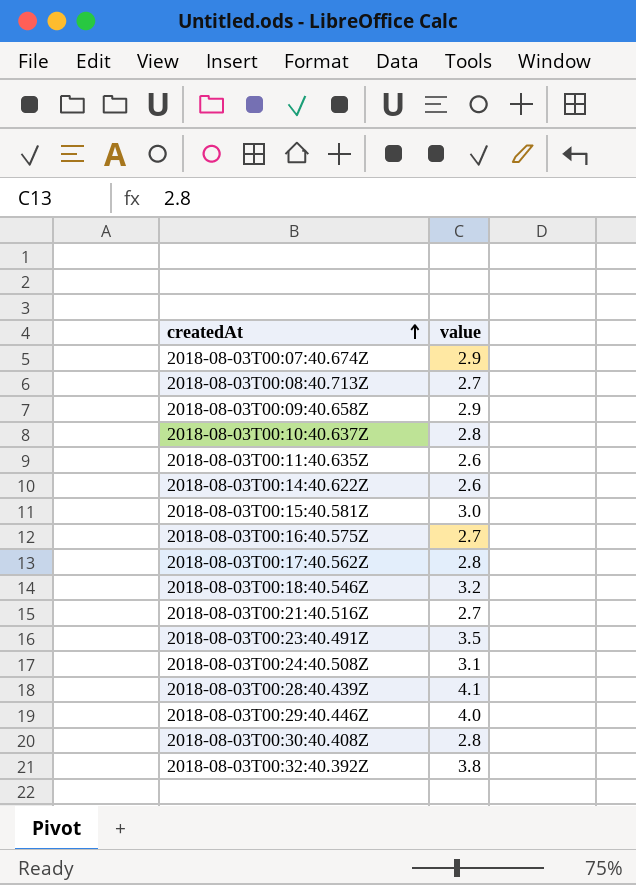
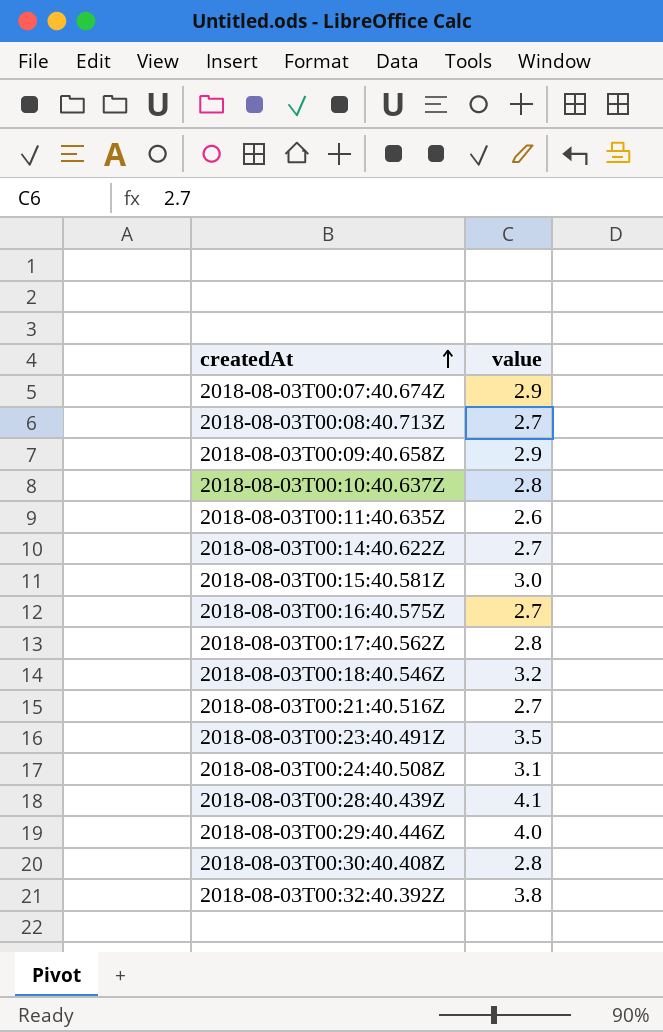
2018-08-03T00:14:40.622Z | value: 2.6 -> 2.7

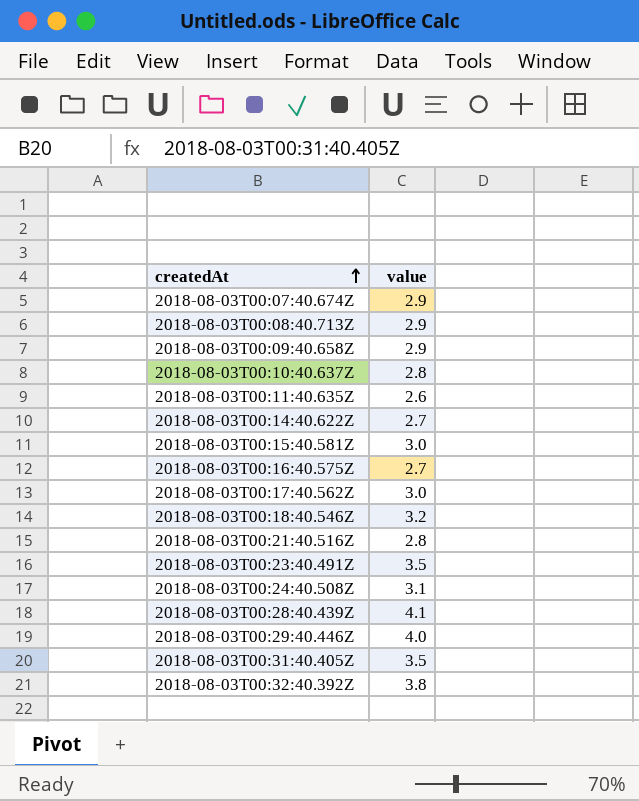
row 2018-08-03T00:30:40.408Z: 2.8 -> none
2018-08-03T00:08:40.713Z | value: 2.7 -> 2.9
2018-08-03T00:17:40.562Z | value: 2.8 -> 3.0
2018-08-03T00:21:40.516Z | value: 2.7 -> 2.8
row 2018-08-03T00:31:40.405Z: none -> 3.5

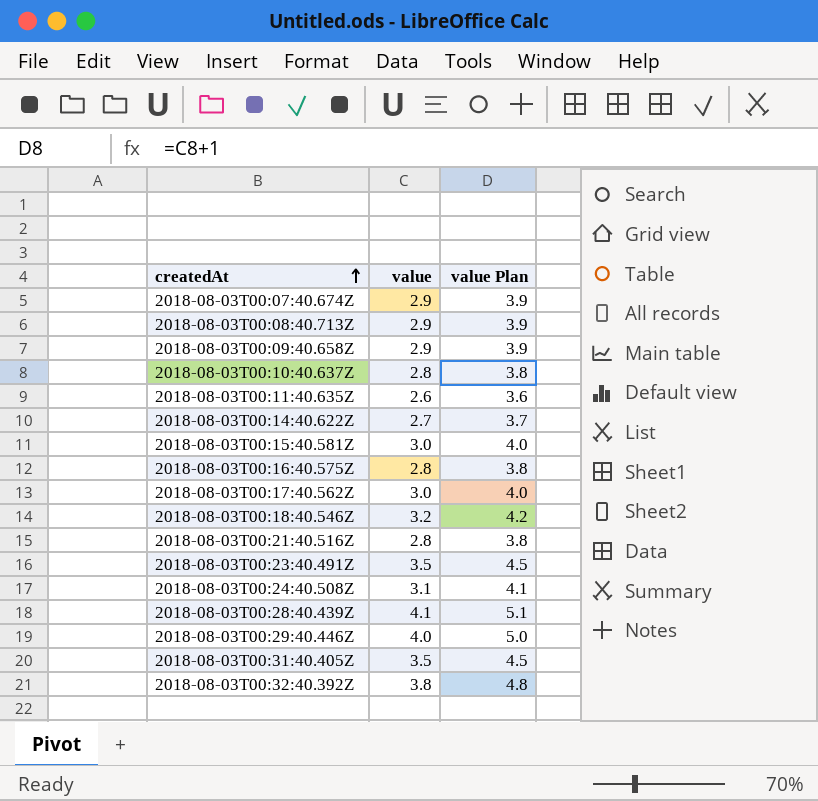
column value Plan | formula: none -> [value] + 1
2018-08-03T00:16:40.575Z | value: 2.7 -> 2.8

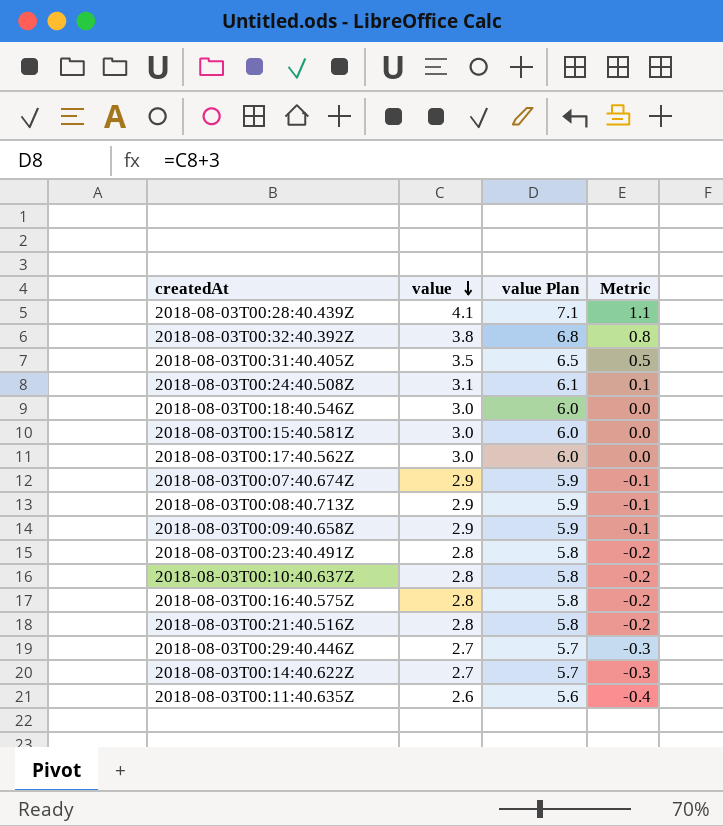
row order: createdAt ascending -> value descending
column value Plan | formula: [value] + 1 -> [value] + 3
column Metric | formula: none -> [value] - 3
2018-08-03T00:18:40.546Z | value: 3.2 -> 3.0
2018-08-03T00:23:40.491Z | value: 3.5 -> 2.8
2018-08-03T00:29:40.446Z | value: 4.0 -> 2.7

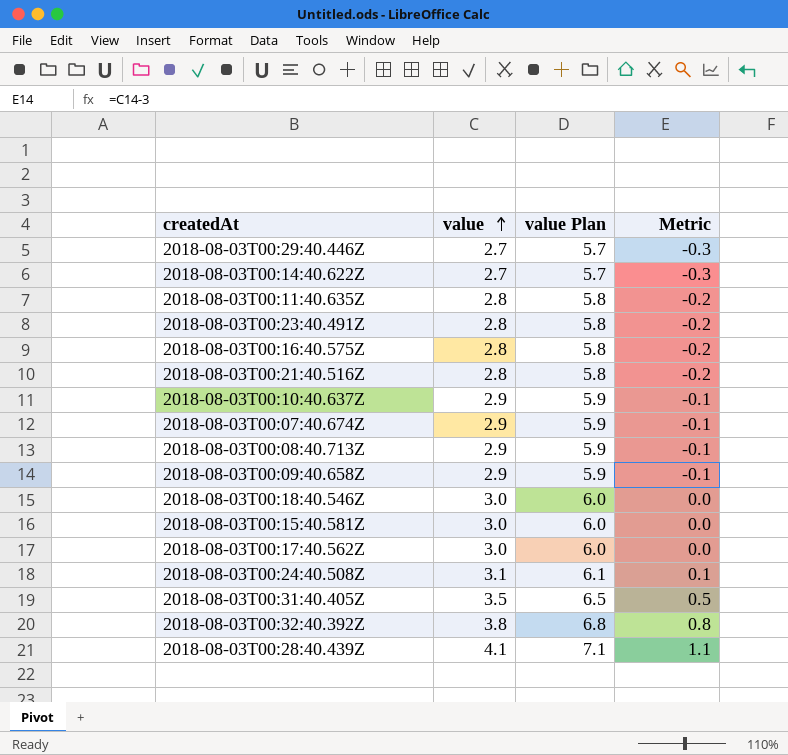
row order: value descending -> value ascending
2018-08-03T00:11:40.635Z | value: 2.6 -> 2.8
2018-08-03T00:11:40.635Z | value Plan: 5.6 -> 5.8
2018-08-03T00:11:40.635Z | Metric: -0.4 -> -0.2
2018-08-03T00:10:40.637Z | value: 2.8 -> 2.9
2018-08-03T00:10:40.637Z | value Plan: 5.8 -> 5.9
2018-08-03T00:10:40.637Z | Metric: -0.2 -> -0.1

